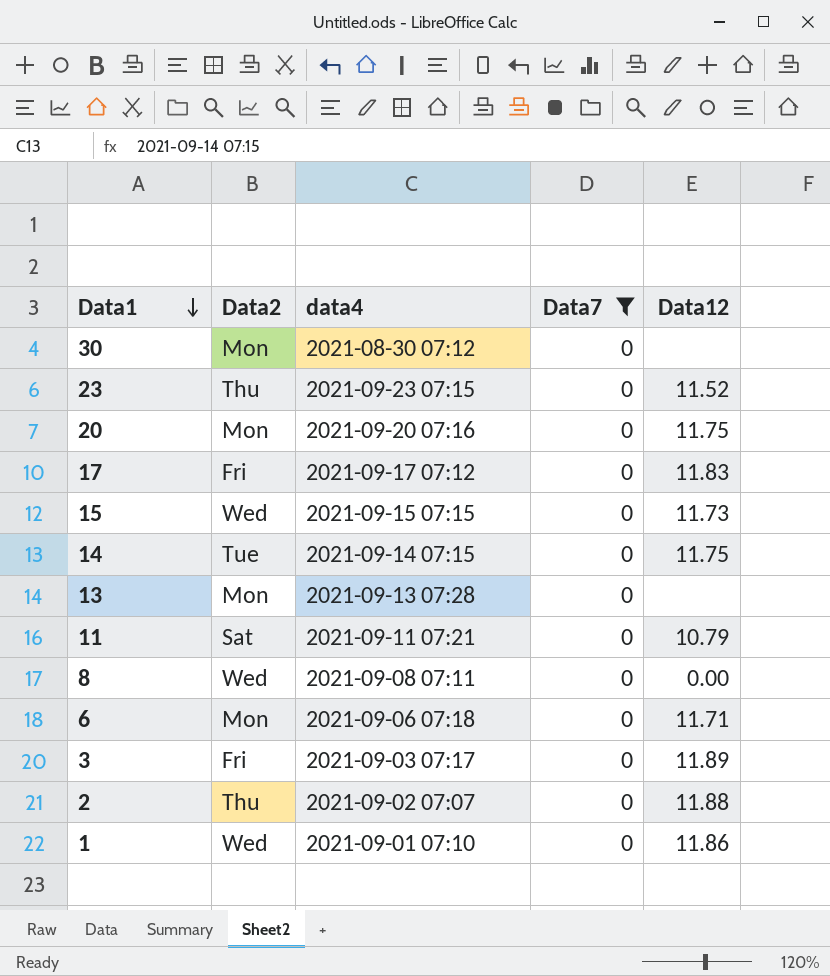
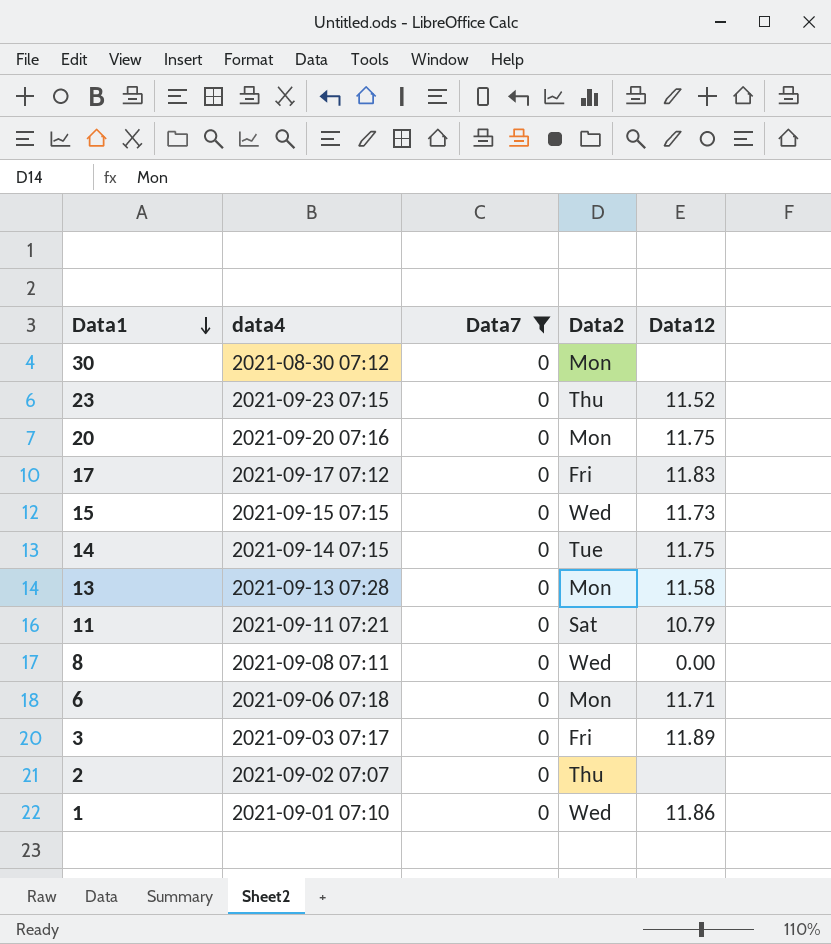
column Data2 | position: 2 -> 4
13 | Data12: none -> 11.58
2 | Data12: 11.88 -> none

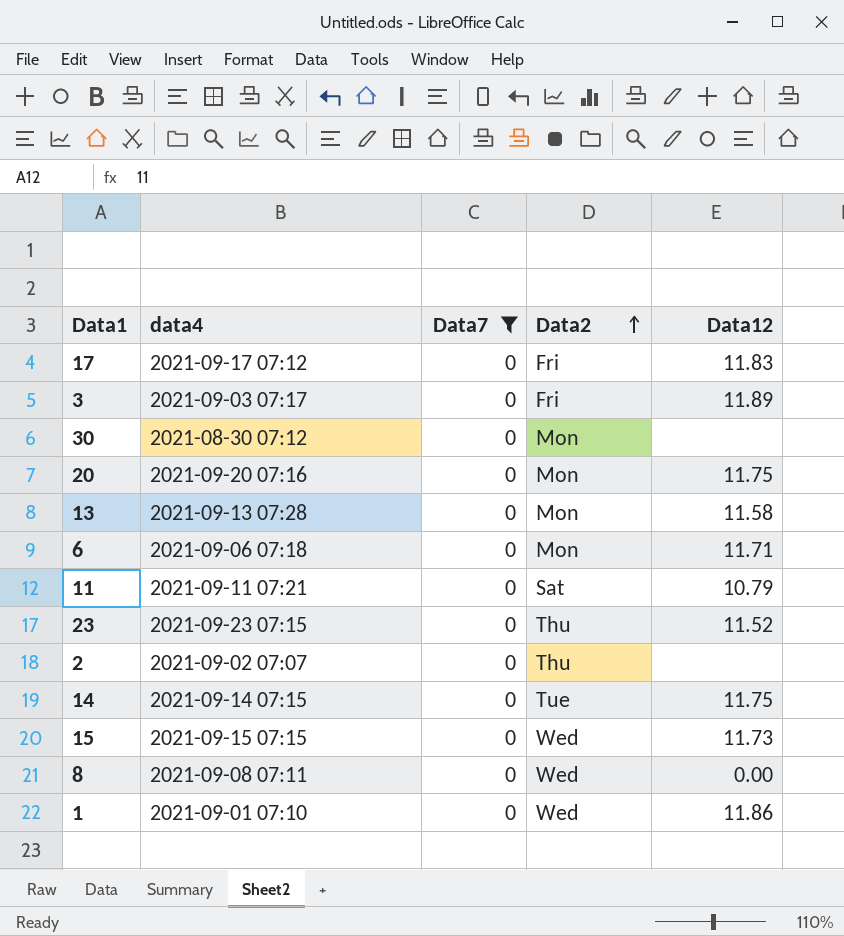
row order: Data1 descending -> Data2 ascending

